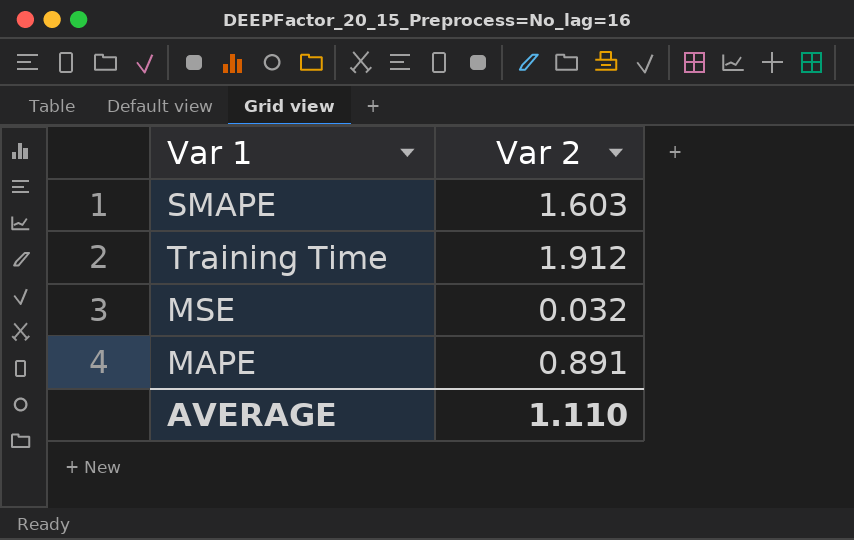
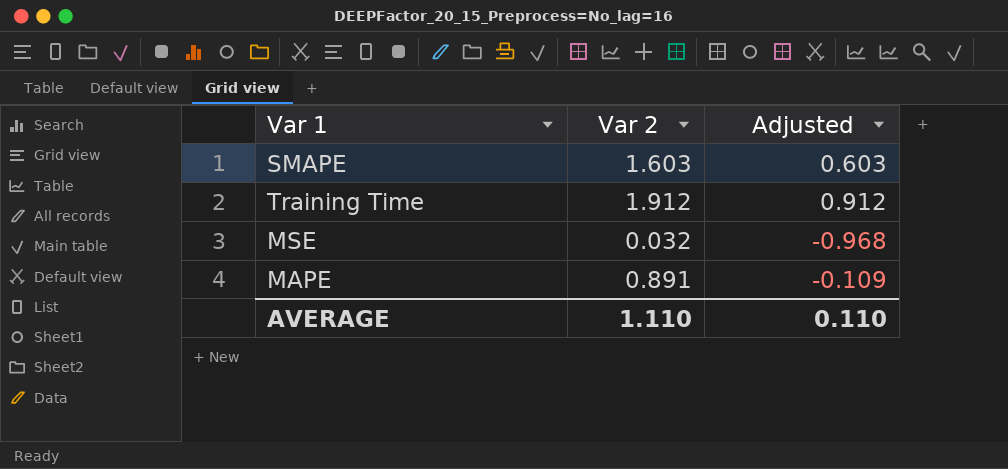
column Adjusted | formula: none -> [Var 2] - 1

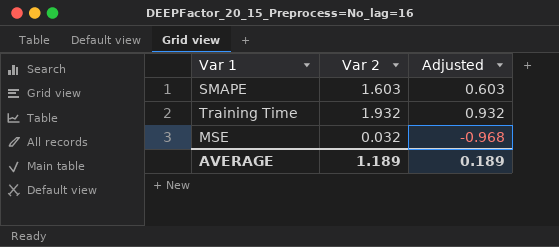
row MAPE: 0.891 | -0.109 -> none
Training Time | Var 2: 1.912 -> 1.932
Training Time | Adjusted: 0.912 -> 0.932
AVERAGE | Var 2: 1.110 -> 1.189
AVERAGE | Adjusted: 0.110 -> 0.189

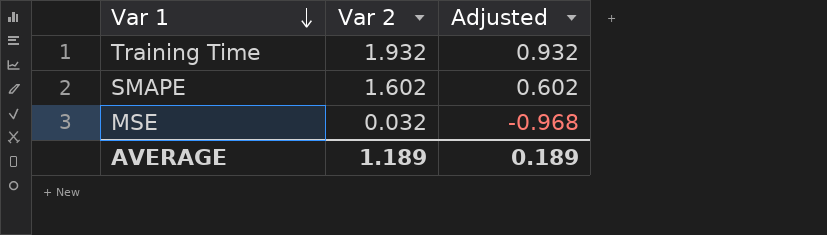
row order: none -> Var 1 descending
SMAPE | Var 2: 1.603 -> 1.602
SMAPE | Adjusted: 0.603 -> 0.602

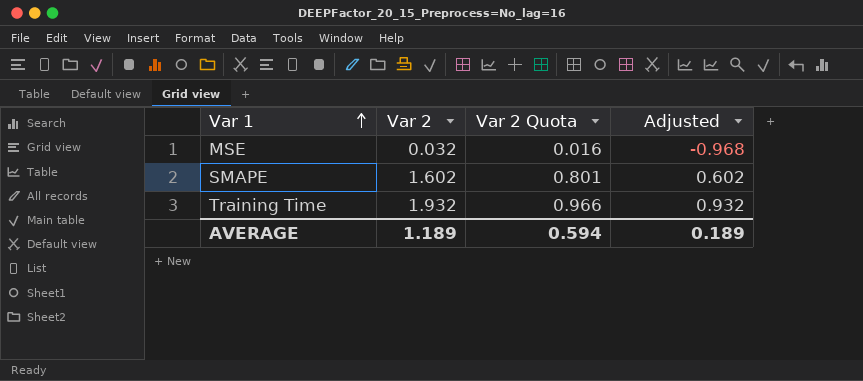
row order: Var 1 descending -> Var 1 ascending
column Var 2 Quota | formula: none -> [Var 2] * 0.5

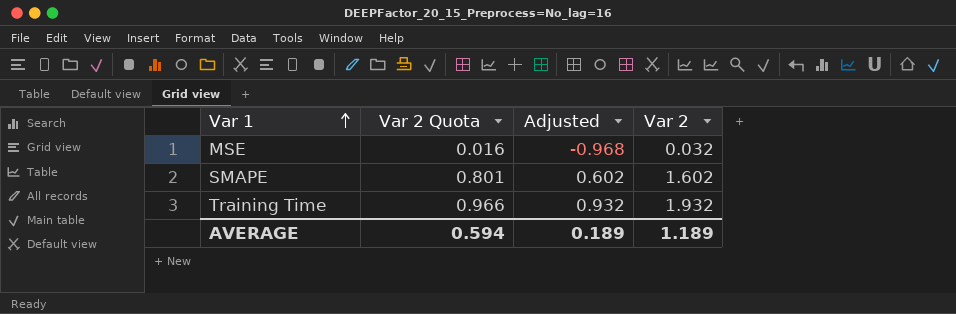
column Var 2 | position: 2 -> 4

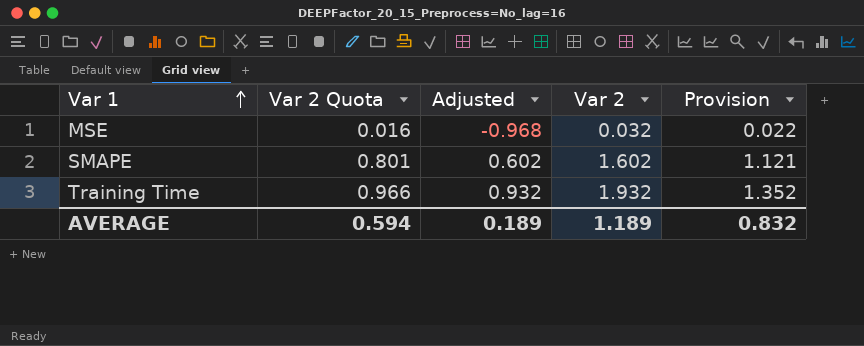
column Provision | formula: none -> [Var 2] * 0.7

